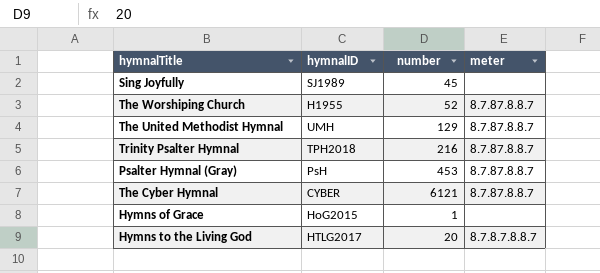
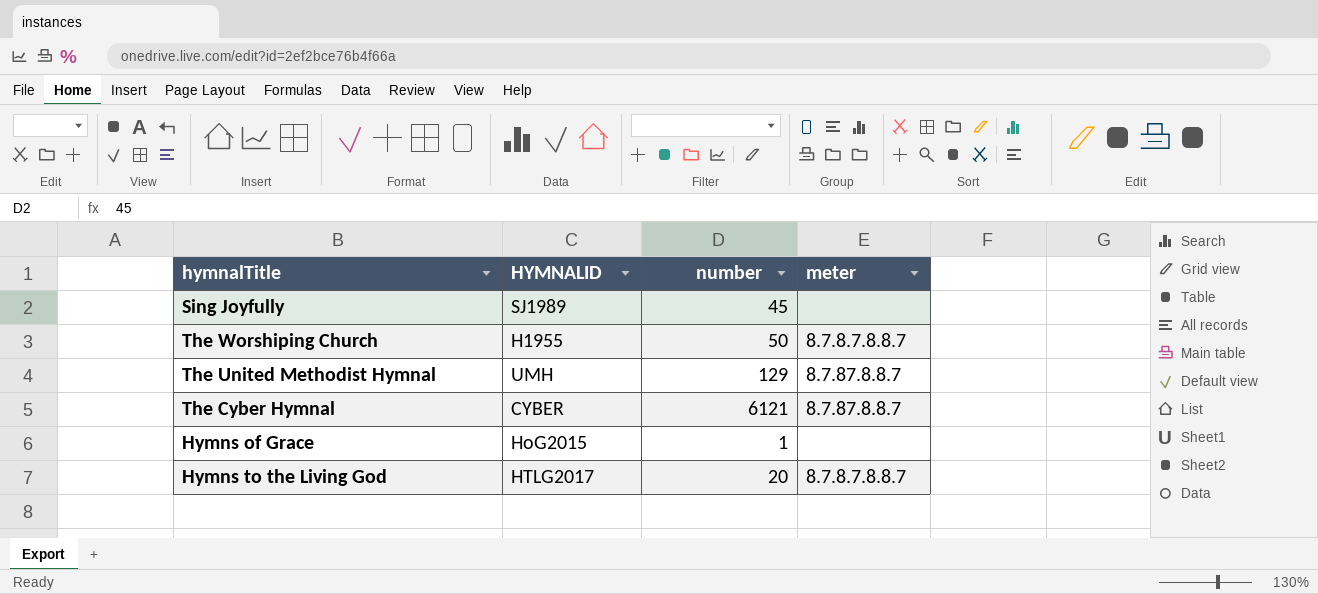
column name: hymnalID -> HYMNALID
row Trinity Psalter Hymnal: TPH2018 | 216 | 8.7.87.8.8.7 -> none
row Psalter Hymnal (Gray): PsH | 453 | 8.7.87.8.8.7 -> none
The Worshiping Church | number: 52 -> 50
The Worshiping Church | meter: 8.7.87.8.8.7 -> 8.7.8.7.8.8.7

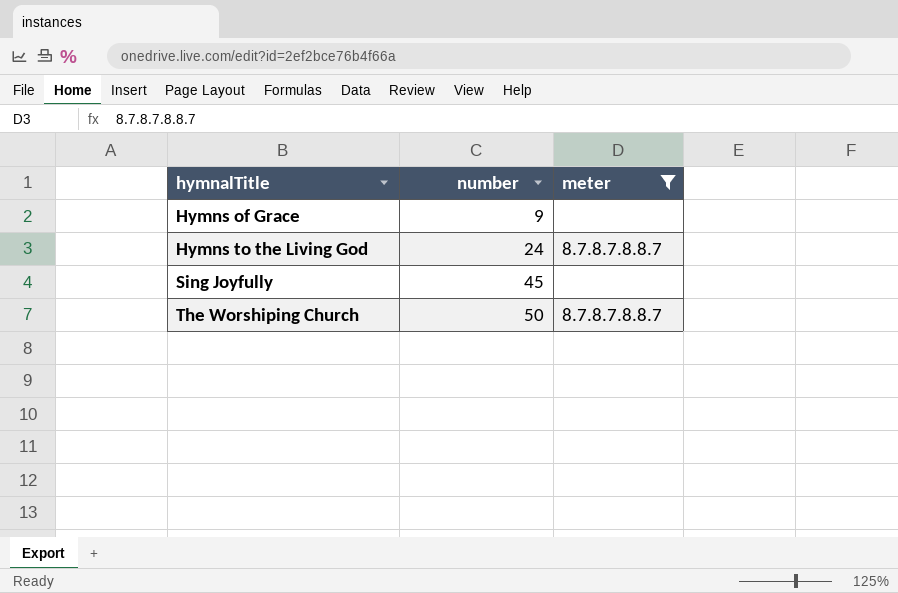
filter: none -> meter != 8.7.87.8.8.7
row order: none -> hymnalTitle ascending
column HYMNALID | position: 2 -> none
Hymns of Grace | number: 1 -> 9
Hymns to the Living God | number: 20 -> 24

